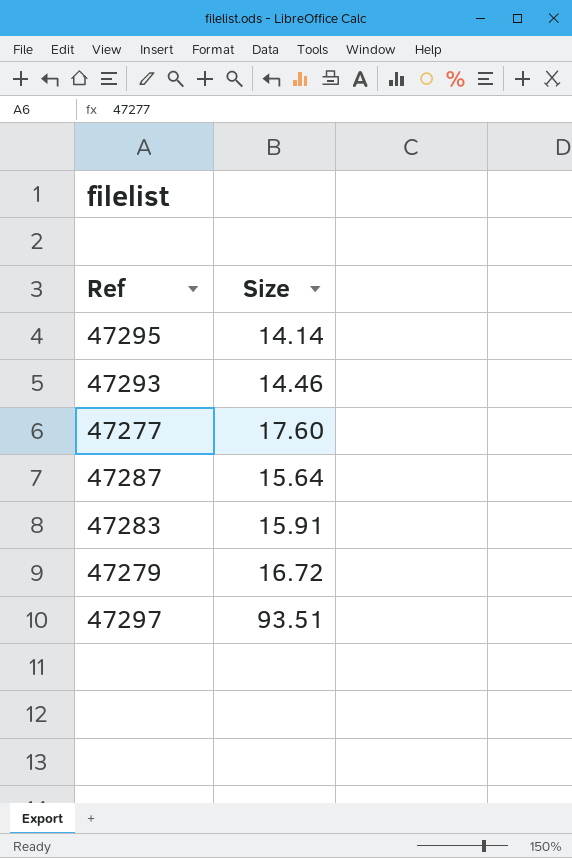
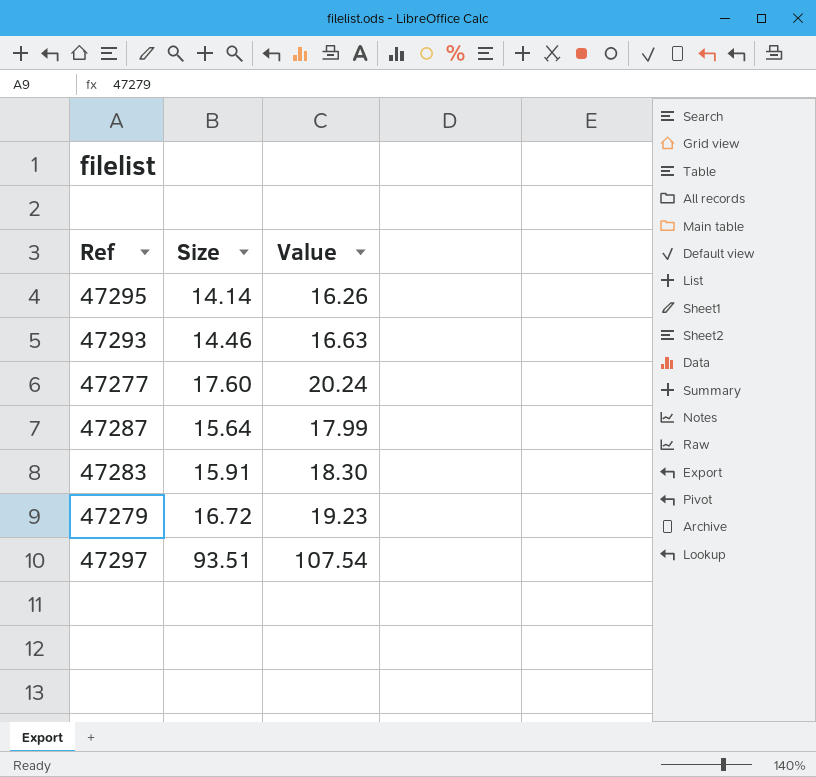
column Value | formula: none -> [Size] * 1.15

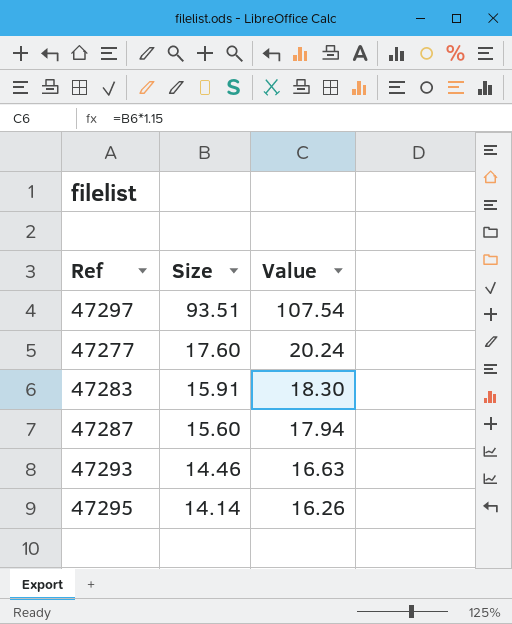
row order: none -> Size descending
row 47279: 16.72 | 19.23 -> none
47287 | Size: 15.64 -> 15.60
47287 | Value: 17.99 -> 17.94

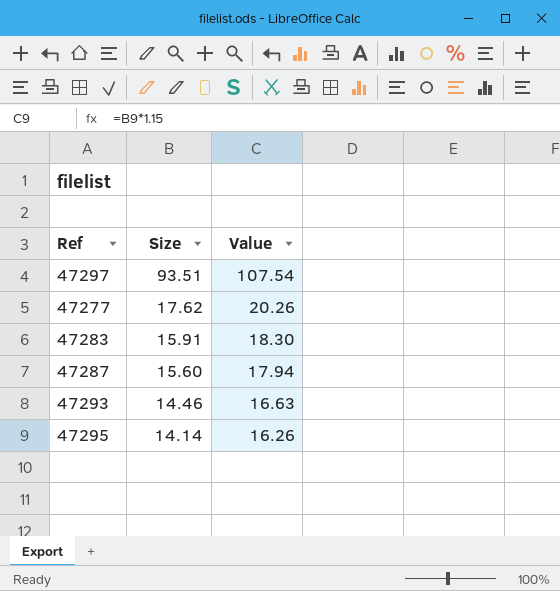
47277 | Size: 17.60 -> 17.62
47277 | Value: 20.24 -> 20.26

